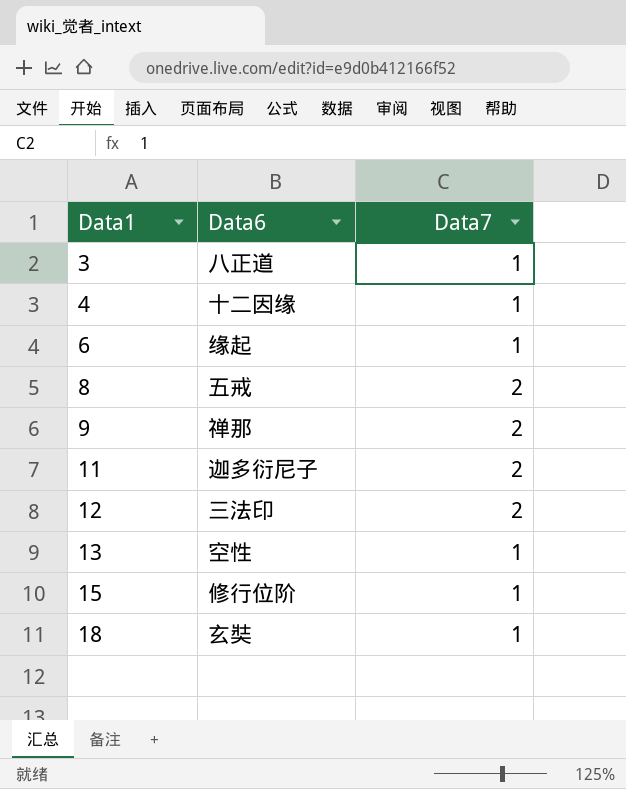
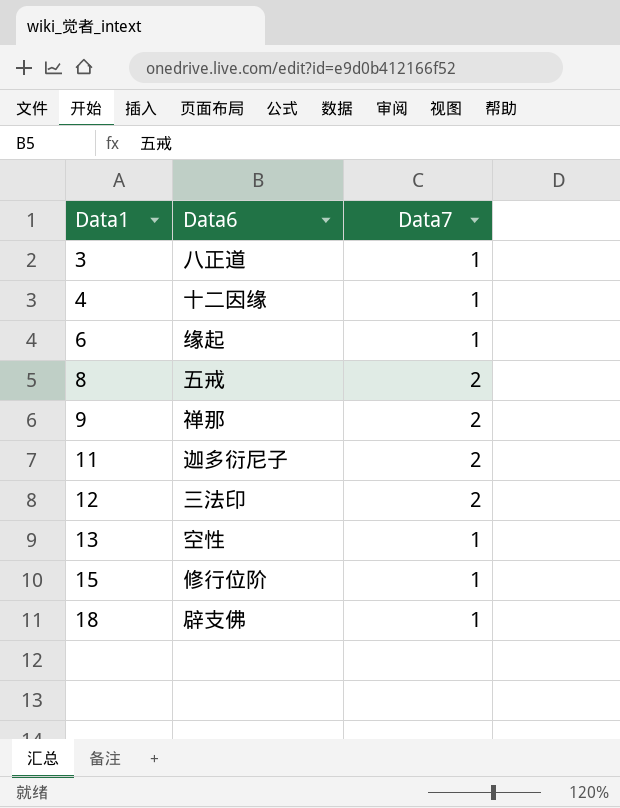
18 | Data6: 玄奘 -> 辟支佛

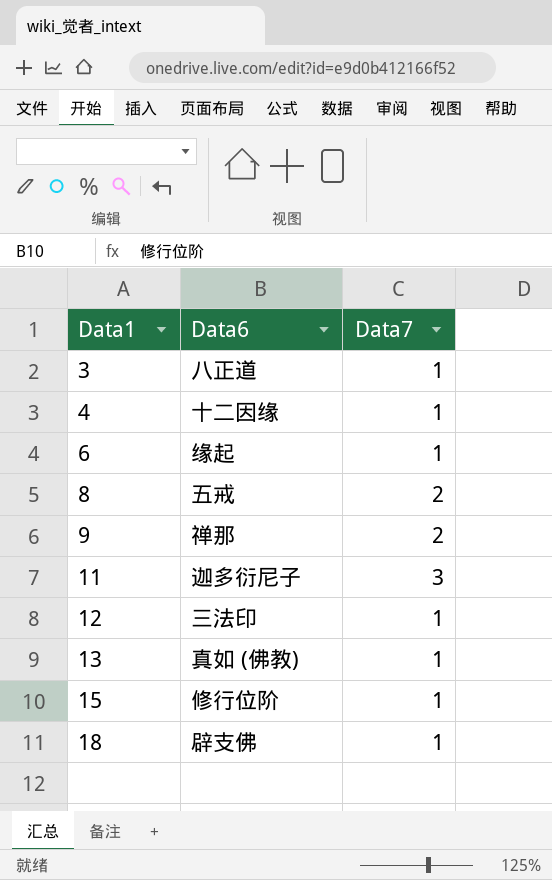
11 | Data7: 2 -> 3
12 | Data7: 2 -> 1
13 | Data6: 空性 -> 真如 (佛教)

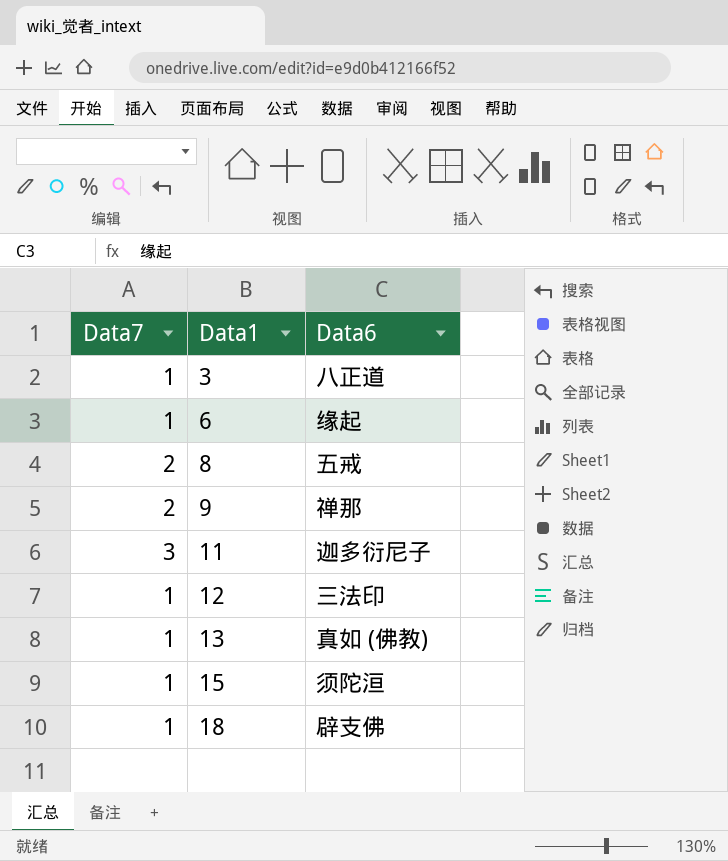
column Data7 | position: 3 -> 1
row 4: 十二因缘 | 1 -> none
15 | Data6: 修行位阶 -> 须陀洹

